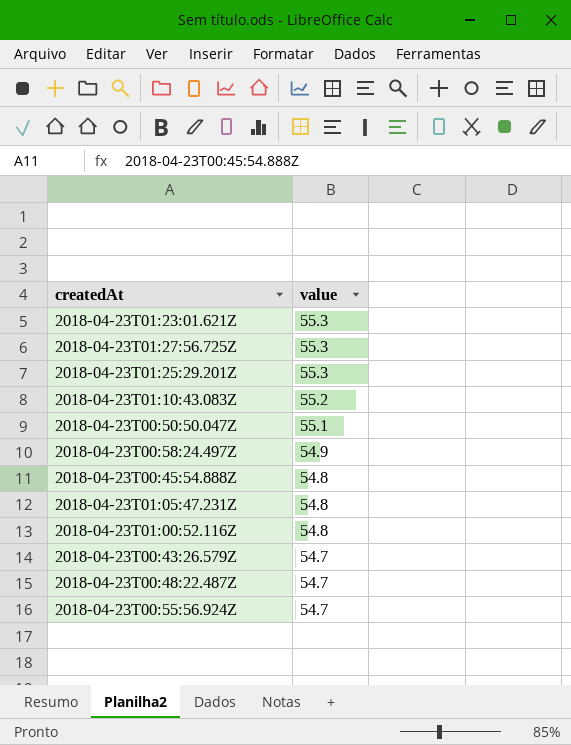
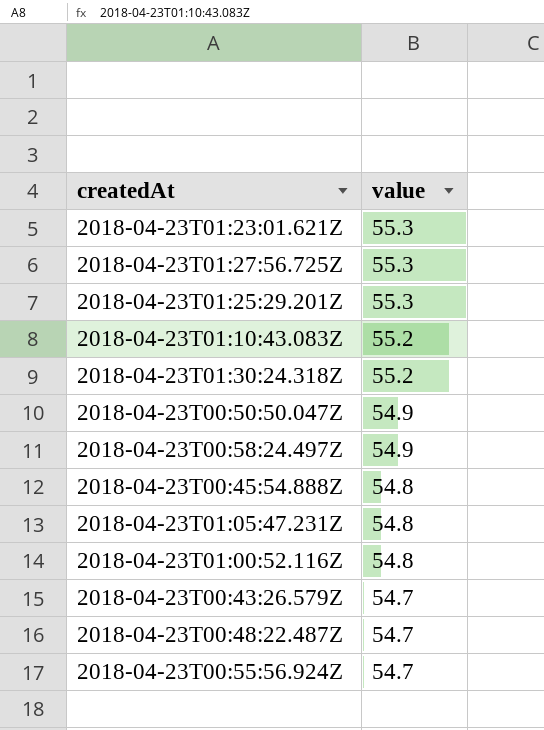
row 2018-04-23T01:30:24.318Z: none -> 55.2
2018-04-23T00:50:50.047Z | value: 55.1 -> 54.9

